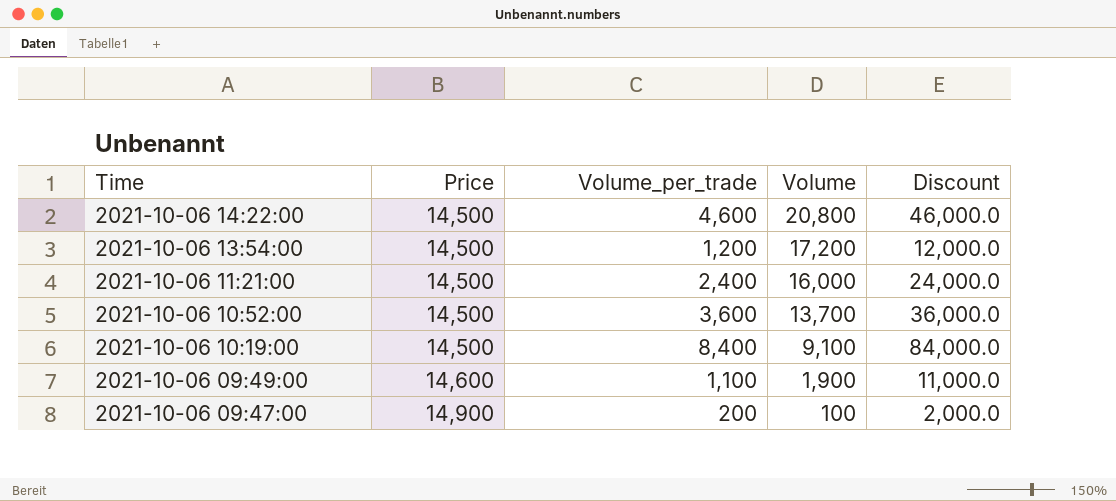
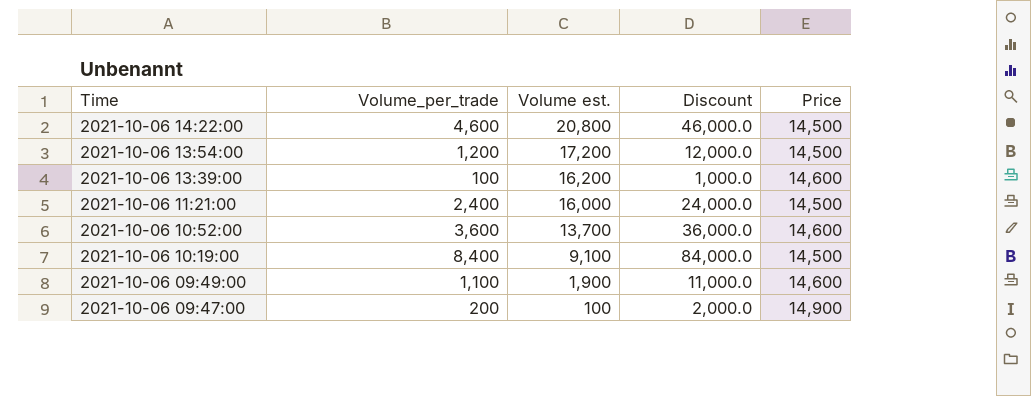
column name: Volume -> Volume est.
column Price | position: 2 -> 5
row 2021-10-06 13:39:00: none -> 100 | 16,200 | 1,000.0 | 14,600
2021-10-06 10:52:00 | Price: 14,500 -> 14,600

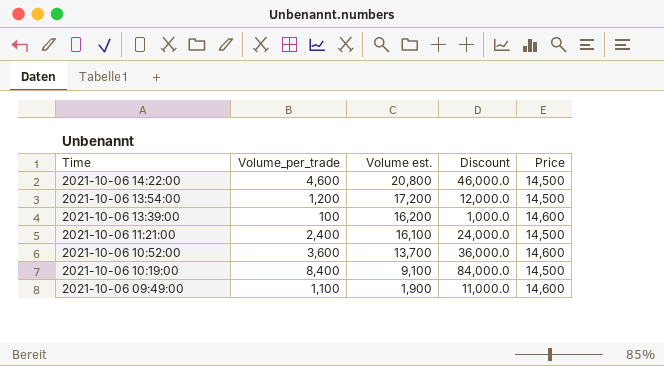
row 2021-10-06 09:47:00: 200 | 100 | 2,000.0 | 14,900 -> none
2021-10-06 11:21:00 | Volume est.: 16,000 -> 16,100

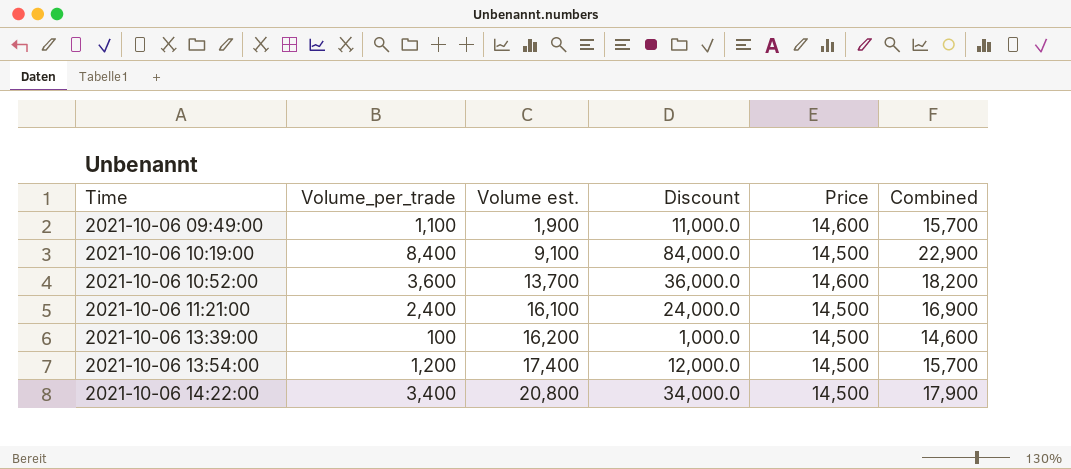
row order: Time descending -> Time ascending
column Combined | formula: none -> [Volume_per_trade] + [Price]
2021-10-06 13:39:00 | Price: 14,600 -> 14,500
2021-10-06 13:54:00 | Volume est.: 17,200 -> 17,400
2021-10-06 14:22:00 | Volume_per_trade: 4,600 -> 3,400
2021-10-06 14:22:00 | Discount: 46,000.0 -> 34,000.0

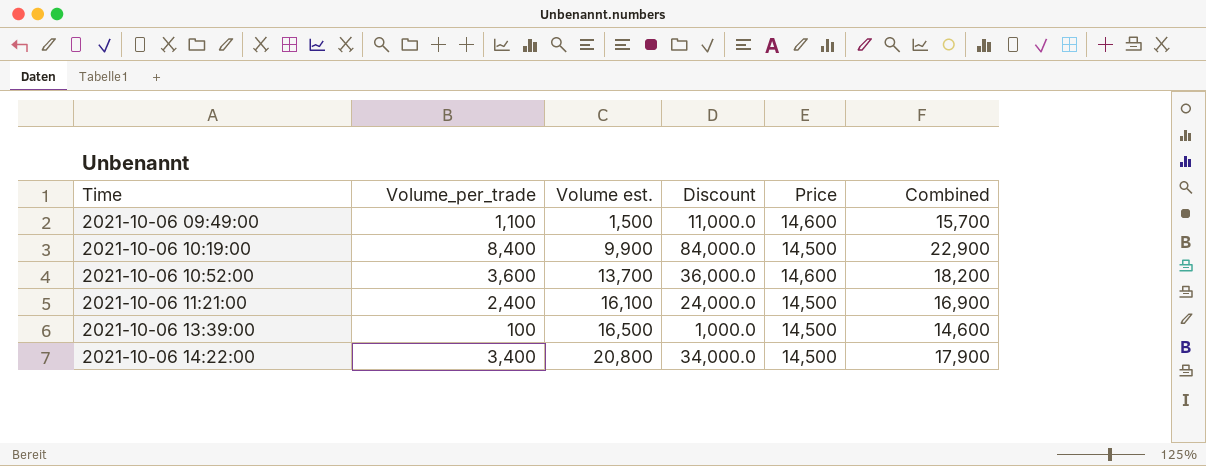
row 2021-10-06 13:54:00: 1,200 | 17,400 | 12,000.0 | 14,500 | 15,700 -> none
2021-10-06 09:49:00 | Volume est.: 1,900 -> 1,500
2021-10-06 10:19:00 | Volume est.: 9,100 -> 9,900
2021-10-06 13:39:00 | Volume est.: 16,200 -> 16,500

